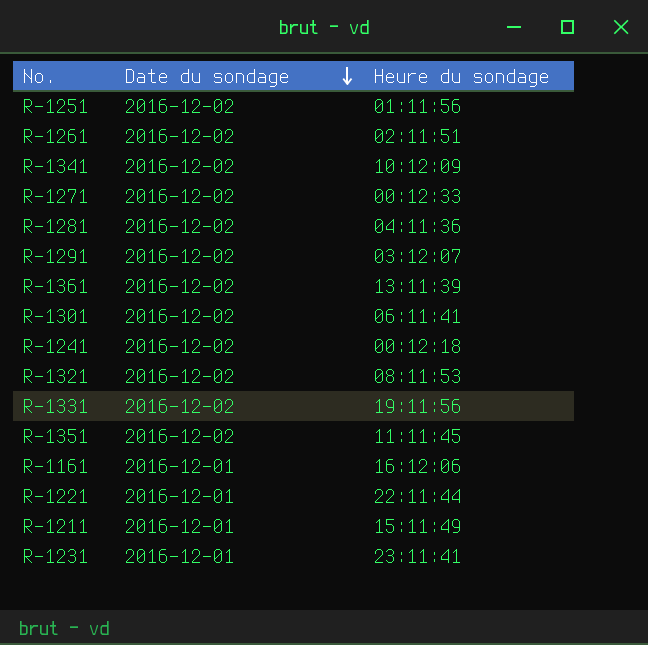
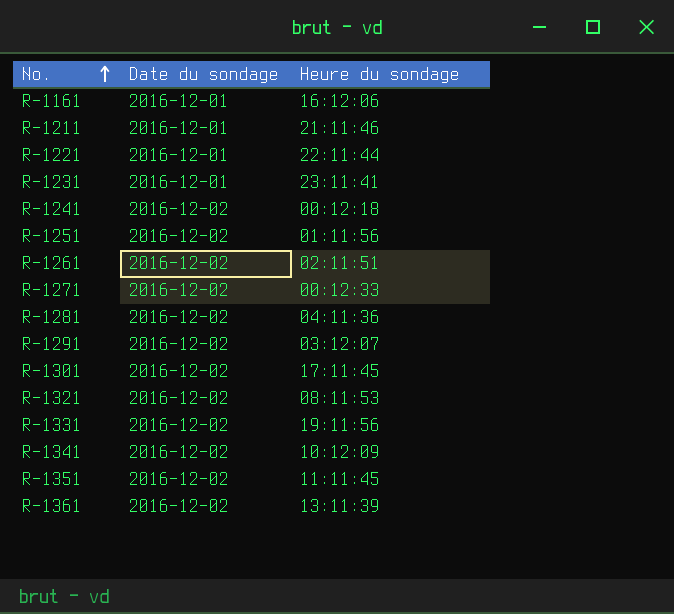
row order: Date du sondage descending -> No. ascending
R-1211 | Heure du sondage: 15:11:49 -> 21:11:46
R-1301 | Heure du sondage: 06:11:41 -> 17:11:45

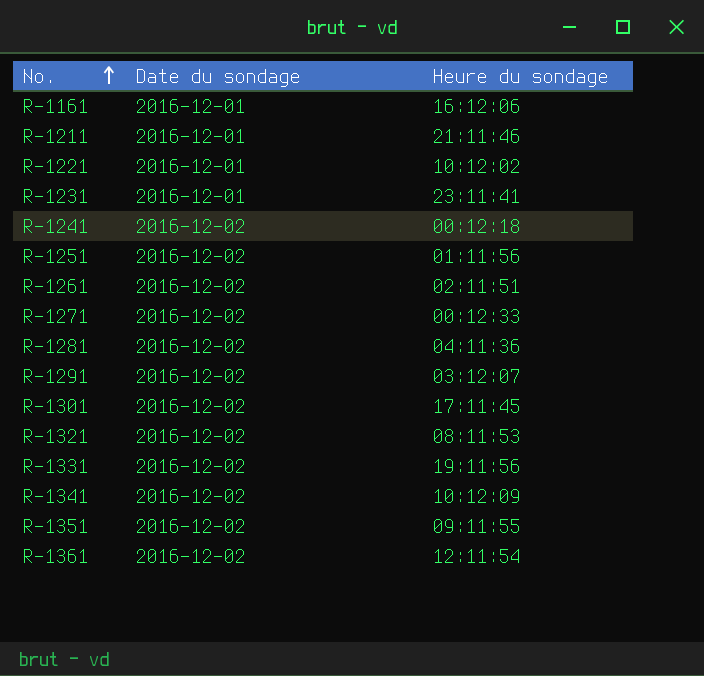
R-1221 | Heure du sondage: 22:11:44 -> 10:12:02
R-1351 | Heure du sondage: 11:11:45 -> 09:11:55
R-1361 | Heure du sondage: 13:11:39 -> 12:11:54

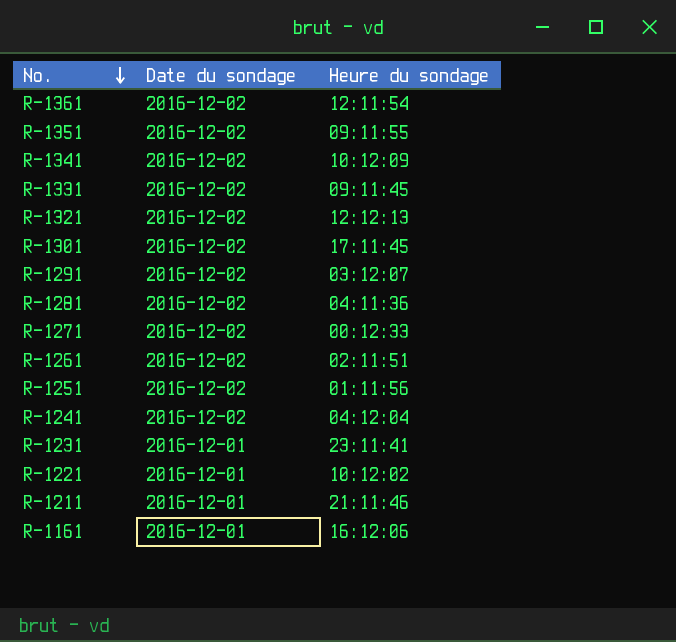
row order: No. ascending -> No. descending
R-1331 | Heure du sondage: 19:11:56 -> 09:11:45
R-1321 | Heure du sondage: 08:11:53 -> 12:12:13
R-1241 | Heure du sondage: 00:12:18 -> 04:12:04

